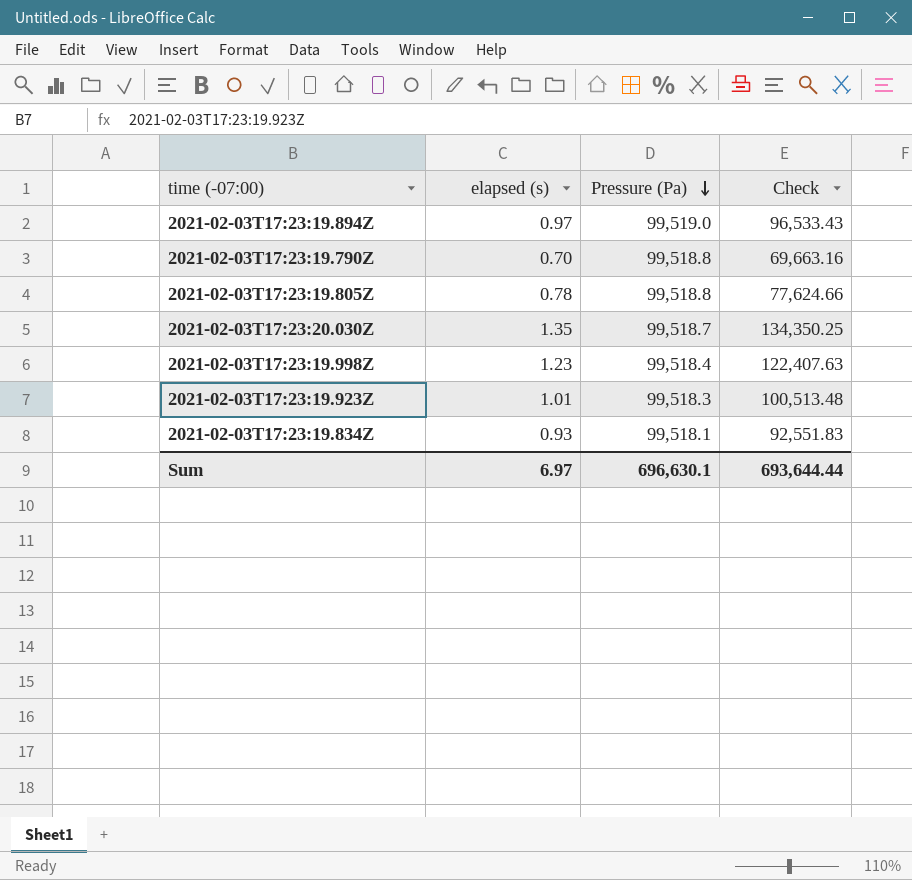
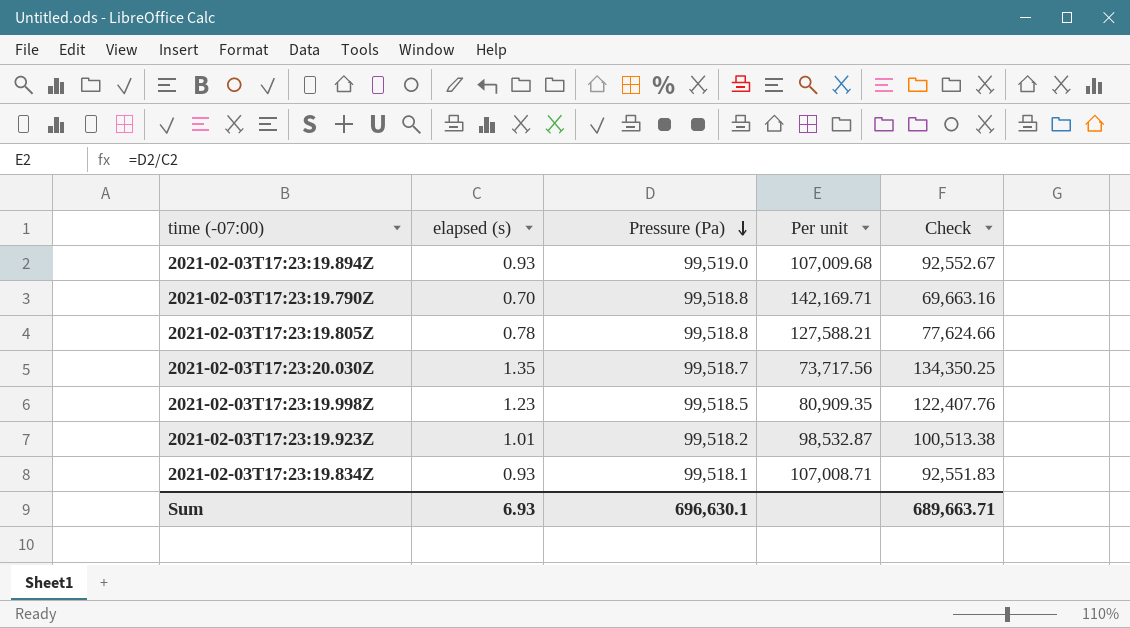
column Per unit | formula: none -> [Pressure (Pa)] / [elapsed (s)]
2021-02-03T17:23:19.894Z | elapsed (s): 0.97 -> 0.93
2021-02-03T17:23:19.894Z | Check: 96,533.43 -> 92,552.67
2021-02-03T17:23:19.998Z | Pressure (Pa): 99,518.4 -> 99,518.5
2021-02-03T17:23:19.998Z | Check: 122,407.63 -> 122,407.76
2021-02-03T17:23:19.923Z | Pressure (Pa): 99,518.3 -> 99,518.2
2021-02-03T17:23:19.923Z | Check: 100,513.48 -> 100,513.38
Sum | elapsed (s): 6.97 -> 6.93
Sum | Check: 693,644.44 -> 689,663.71

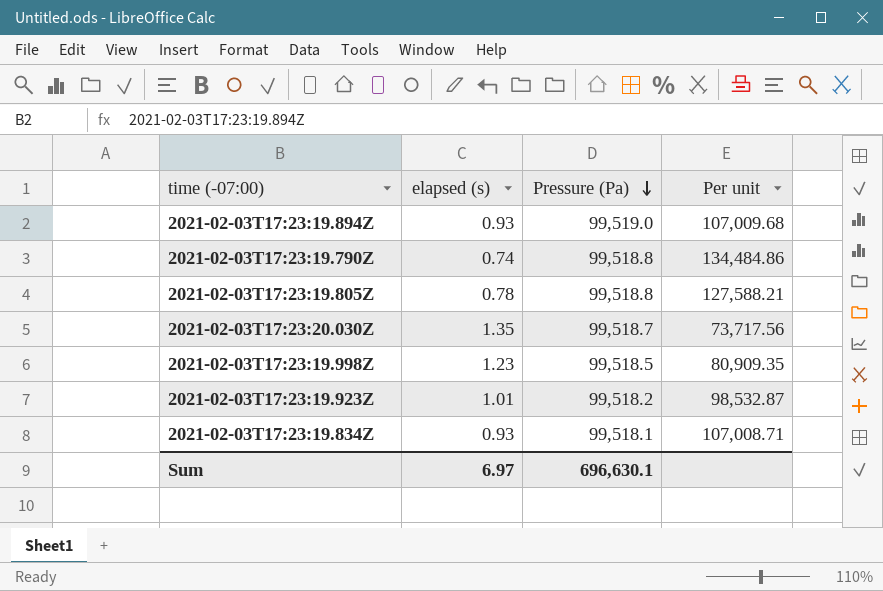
column Check | formula: [elapsed (s)] * [Pressure (Pa)] -> none
2021-02-03T17:23:19.790Z | elapsed (s): 0.70 -> 0.74
2021-02-03T17:23:19.790Z | Per unit: 142,169.71 -> 134,484.86
Sum | elapsed (s): 6.93 -> 6.97

